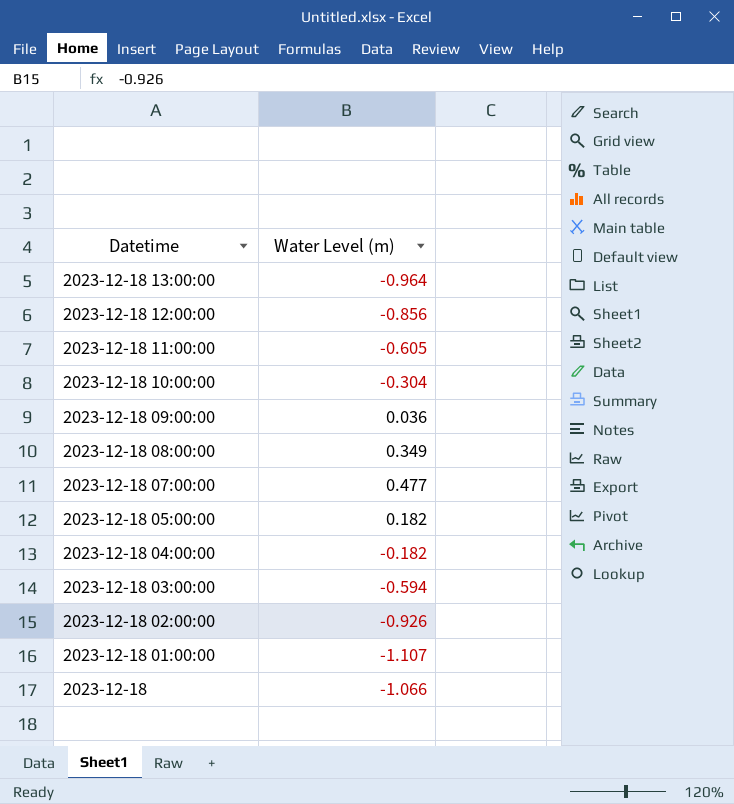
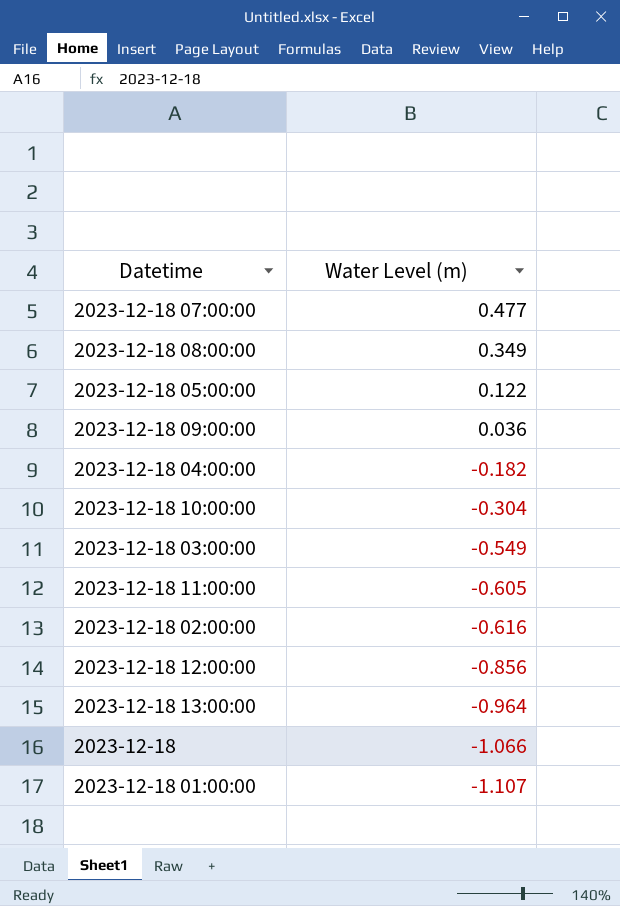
row order: Datetime descending -> Water Level (m) descending
2023-12-18 05:00:00 | Water Level (m): 0.182 -> 0.122
2023-12-18 03:00:00 | Water Level (m): -0.594 -> -0.549
2023-12-18 02:00:00 | Water Level (m): -0.926 -> -0.616

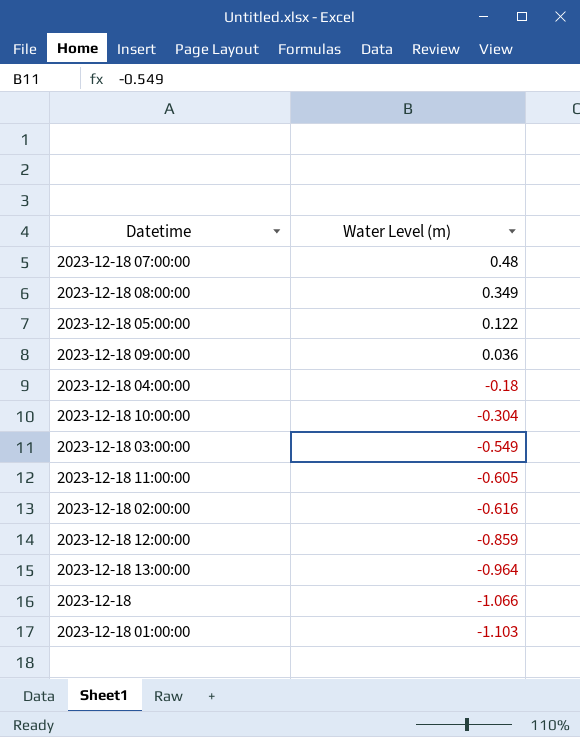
2023-12-18 07:00:00 | Water Level (m): 0.477 -> 0.48
2023-12-18 04:00:00 | Water Level (m): -0.182 -> -0.18
2023-12-18 12:00:00 | Water Level (m): -0.856 -> -0.859
2023-12-18 01:00:00 | Water Level (m): -1.107 -> -1.103

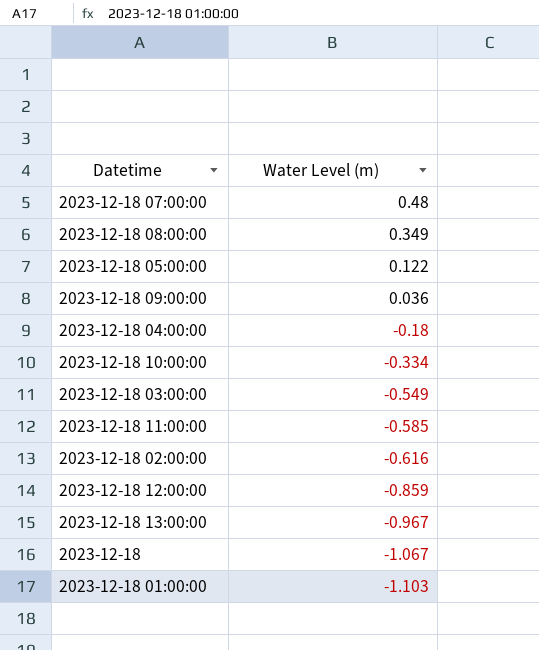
2023-12-18 10:00:00 | Water Level (m): -0.304 -> -0.334
2023-12-18 11:00:00 | Water Level (m): -0.605 -> -0.585
2023-12-18 13:00:00 | Water Level (m): -0.964 -> -0.967
2023-12-18 | Water Level (m): -1.066 -> -1.067

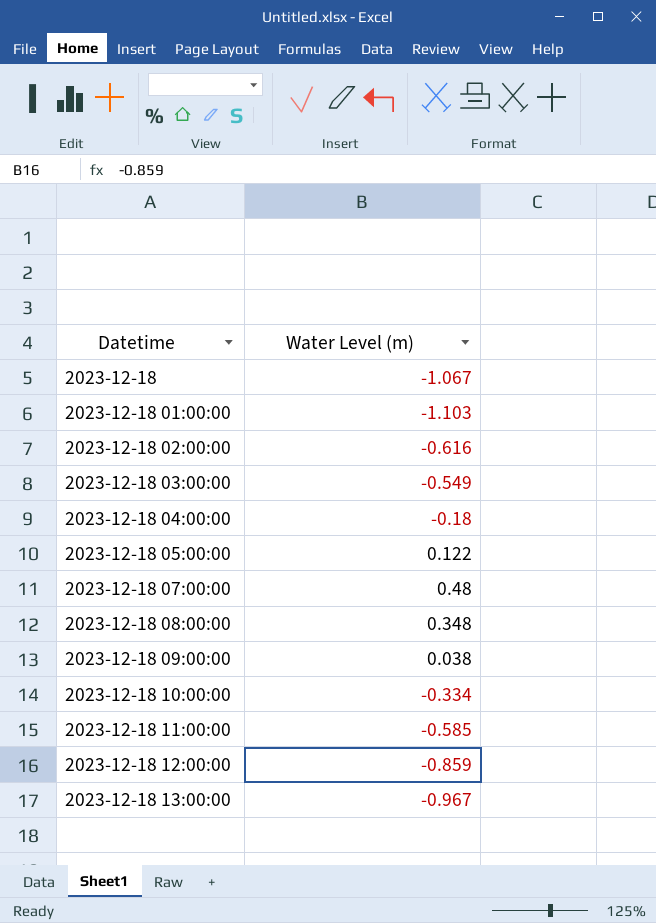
row order: Water Level (m) descending -> Datetime ascending
2023-12-18 08:00:00 | Water Level (m): 0.349 -> 0.348
2023-12-18 09:00:00 | Water Level (m): 0.036 -> 0.038

